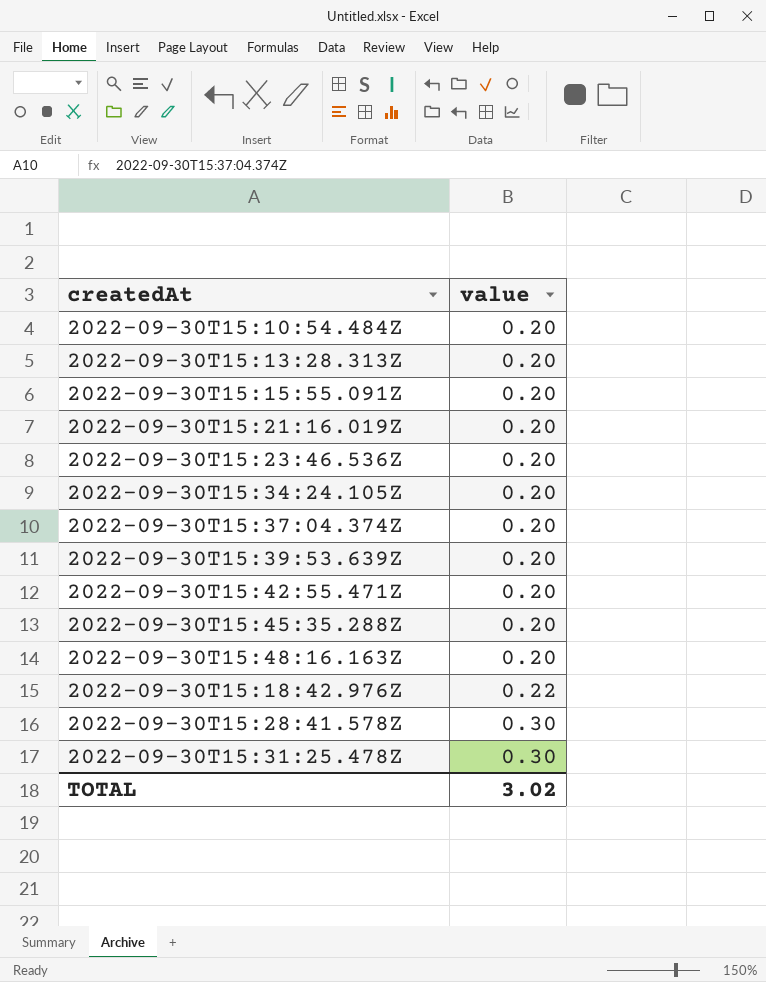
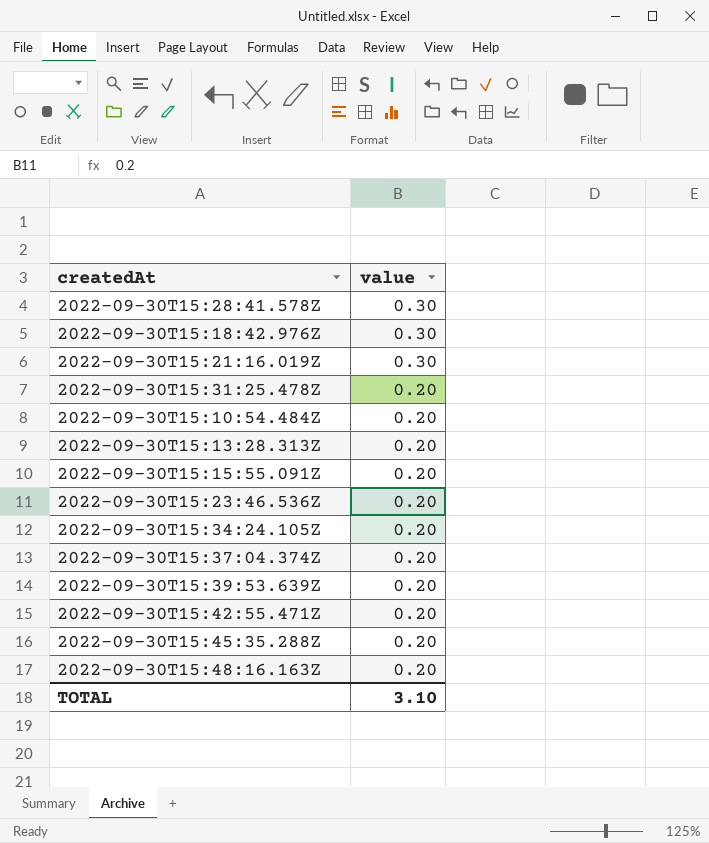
row order: value ascending -> value descending
2022-09-30T15:18:42.976Z | value: 0.22 -> 0.30
2022-09-30T15:21:16.019Z | value: 0.20 -> 0.30
2022-09-30T15:31:25.478Z | value: 0.30 -> 0.20
TOTAL | value: 3.02 -> 3.10

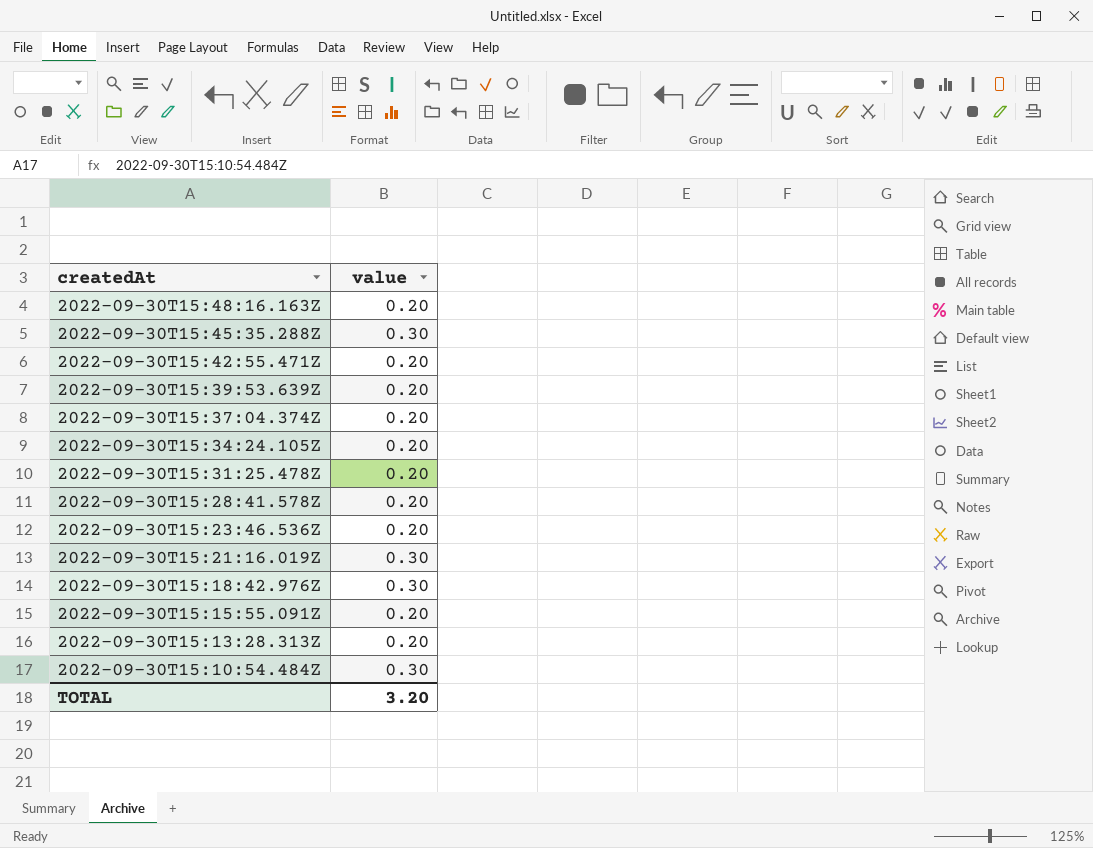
row order: value descending -> createdAt descending
2022-09-30T15:45:35.288Z | value: 0.20 -> 0.30
2022-09-30T15:28:41.578Z | value: 0.30 -> 0.20
2022-09-30T15:10:54.484Z | value: 0.20 -> 0.30
TOTAL | value: 3.10 -> 3.20

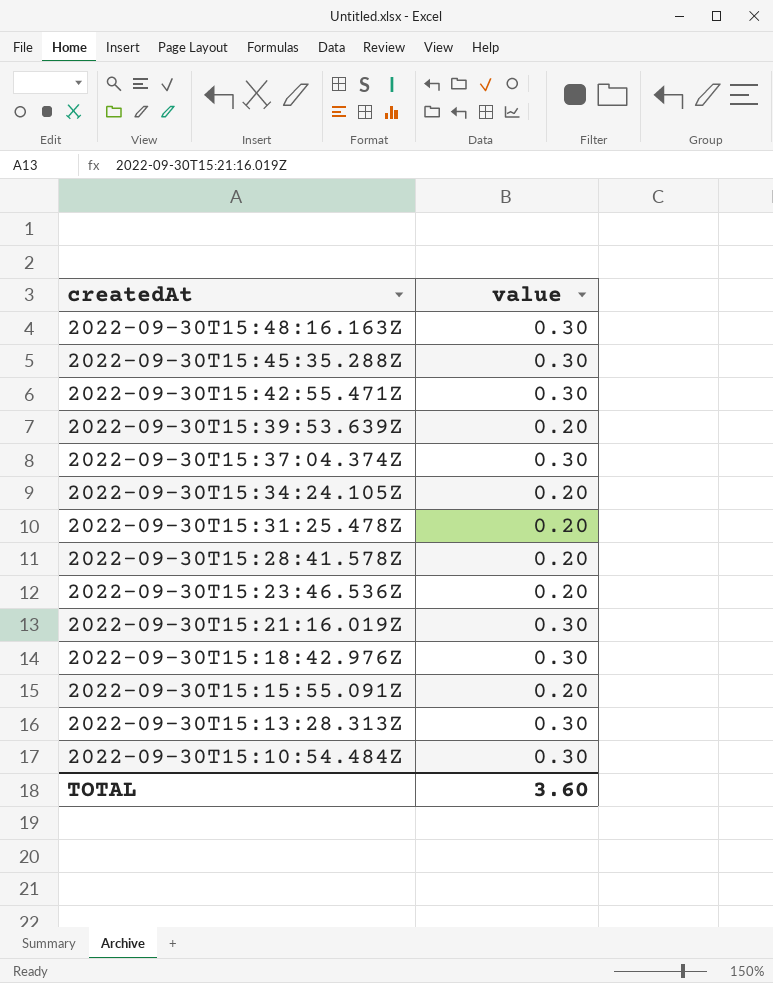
2022-09-30T15:48:16.163Z | value: 0.20 -> 0.30
2022-09-30T15:42:55.471Z | value: 0.20 -> 0.30
2022-09-30T15:37:04.374Z | value: 0.20 -> 0.30
2022-09-30T15:13:28.313Z | value: 0.20 -> 0.30
TOTAL | value: 3.20 -> 3.60

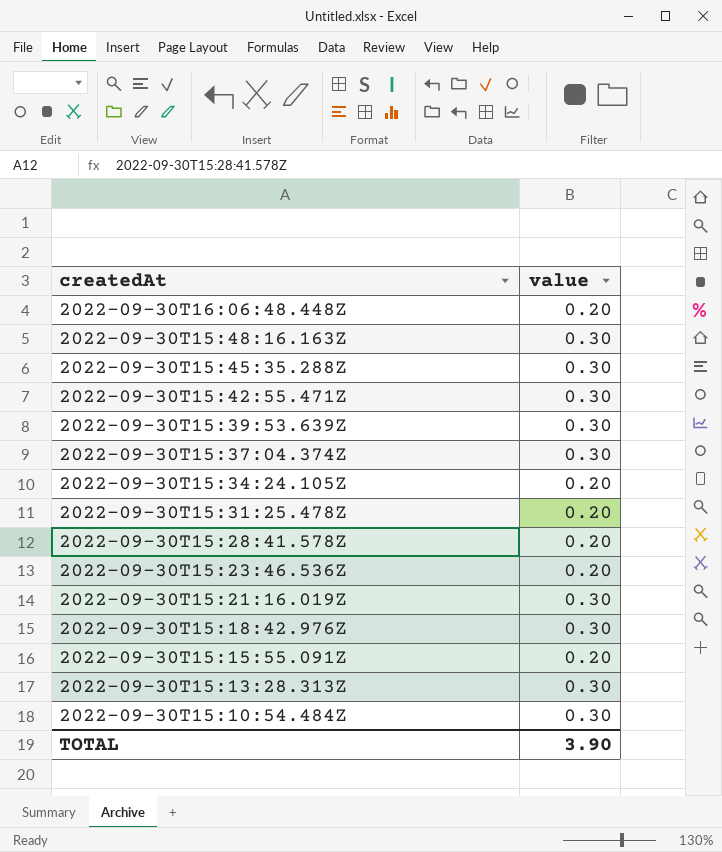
row 2022-09-30T16:06:48.448Z: none -> 0.20
2022-09-30T15:39:53.639Z | value: 0.20 -> 0.30
TOTAL | value: 3.60 -> 3.90

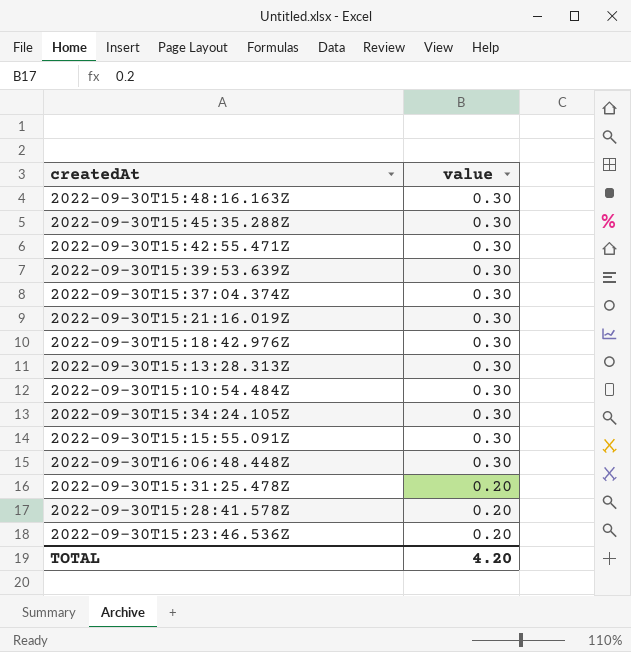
row order: createdAt descending -> value descending
2022-09-30T15:34:24.105Z | value: 0.20 -> 0.30
2022-09-30T15:15:55.091Z | value: 0.20 -> 0.30
2022-09-30T16:06:48.448Z | value: 0.20 -> 0.30
TOTAL | value: 3.90 -> 4.20

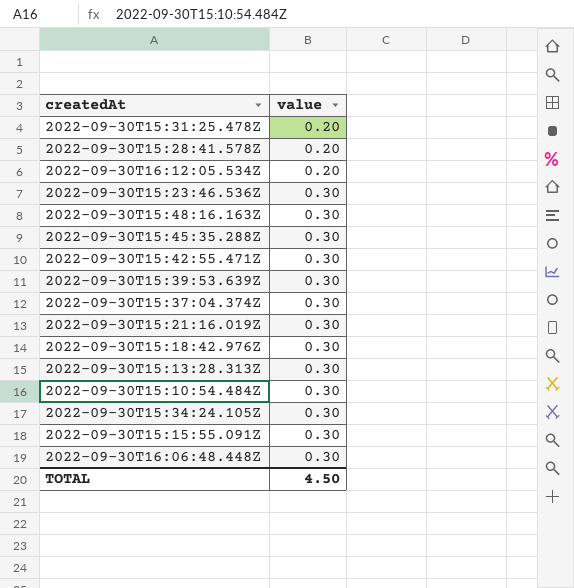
row order: value descending -> value ascending
row 2022-09-30T16:12:05.534Z: none -> 0.20
2022-09-30T15:23:46.536Z | value: 0.20 -> 0.30
TOTAL | value: 4.20 -> 4.50

